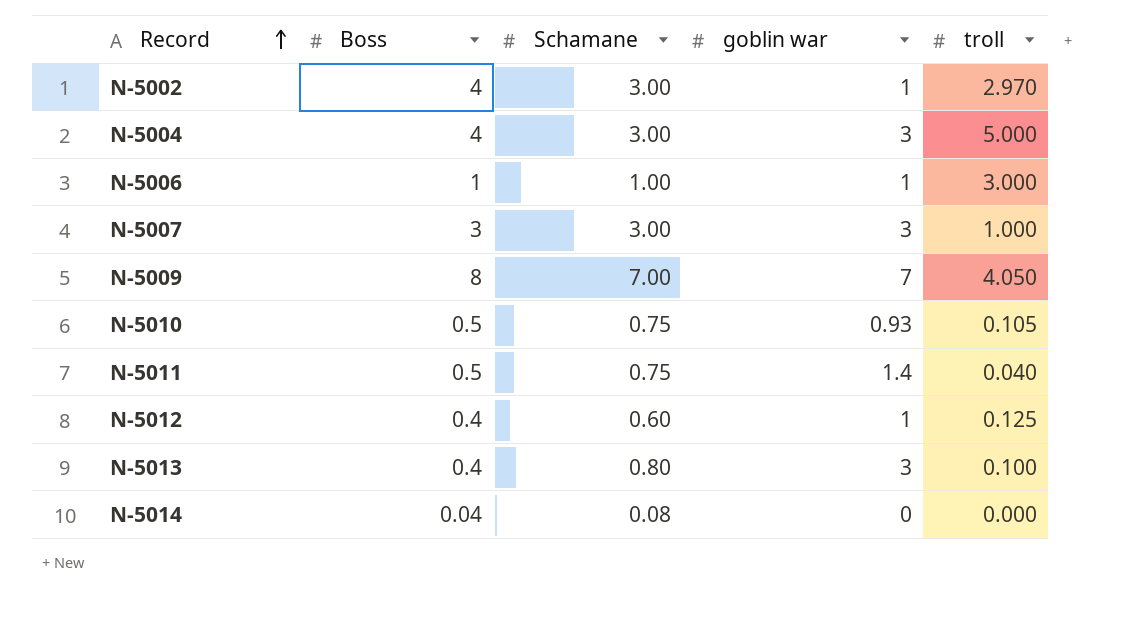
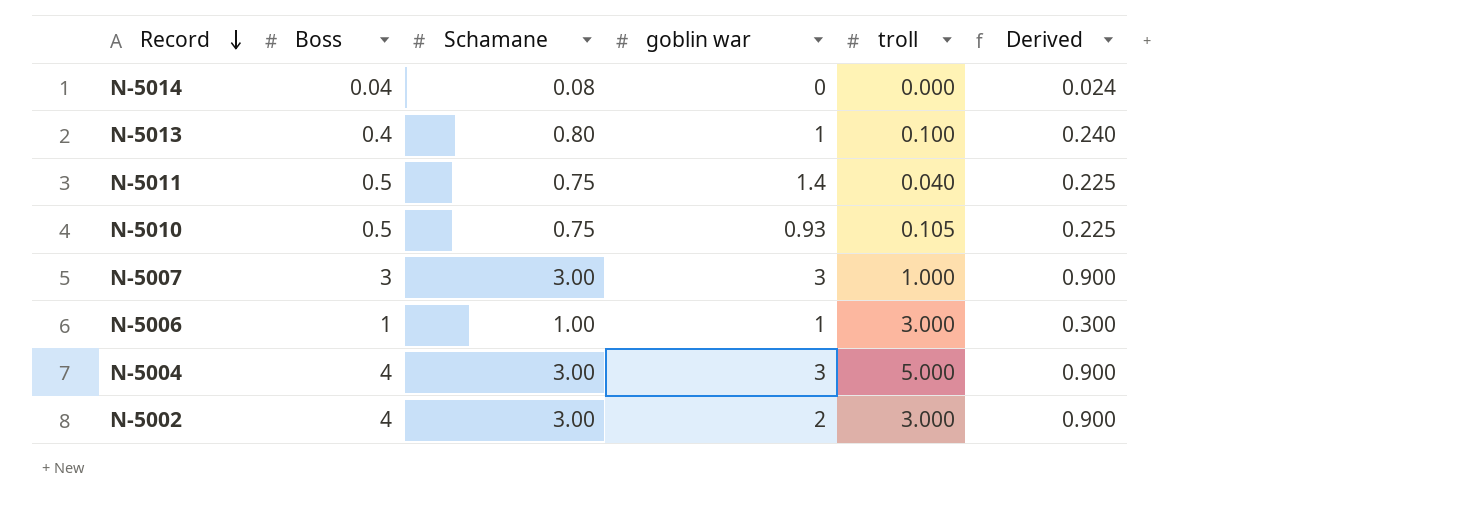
row order: Record ascending -> Record descending
column Derived | formula: none -> [Schamane] * 0.3
row N-5009: 8 | 7.00 | 7 | 4.050 -> none
row N-5012: 0.4 | 0.60 | 1 | 0.125 -> none
N-5013 | goblin war: 3 -> 1
N-5002 | goblin war: 1 -> 2
N-5002 | troll: 2.970 -> 3.000

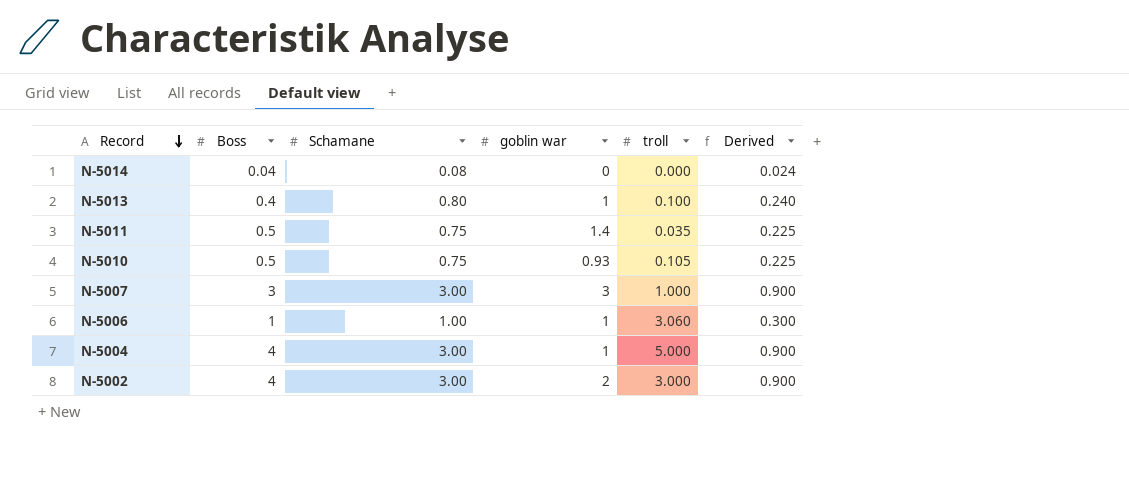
N-5011 | troll: 0.040 -> 0.035
N-5006 | troll: 3.000 -> 3.060
N-5004 | goblin war: 3 -> 1

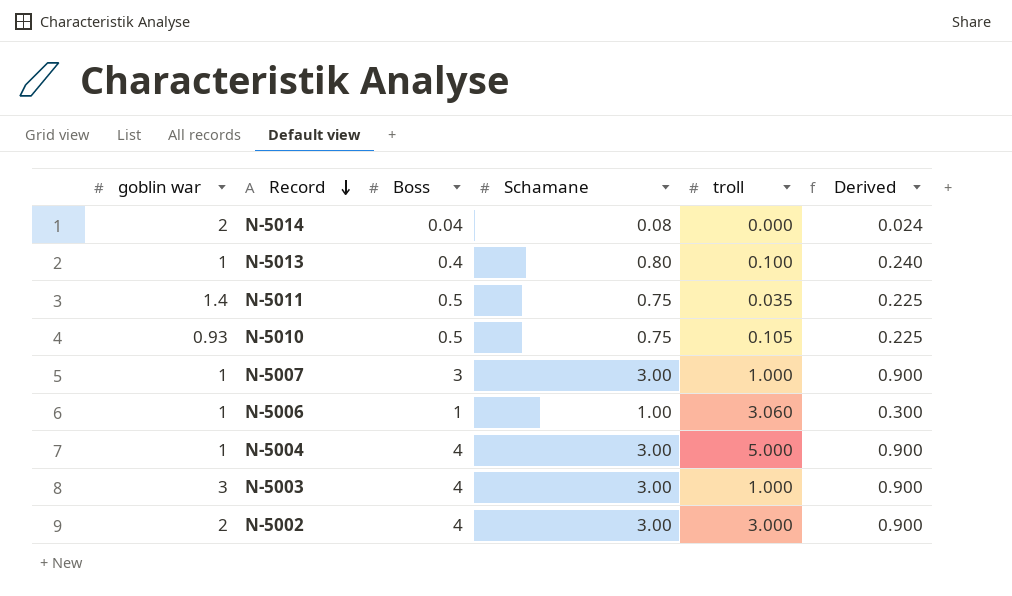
column goblin war | position: 4 -> 1
N-5014 | goblin war: 0 -> 2
N-5007 | goblin war: 3 -> 1
row N-5003: none -> 3 | 4 | 3.00 | 1.000 | 0.900

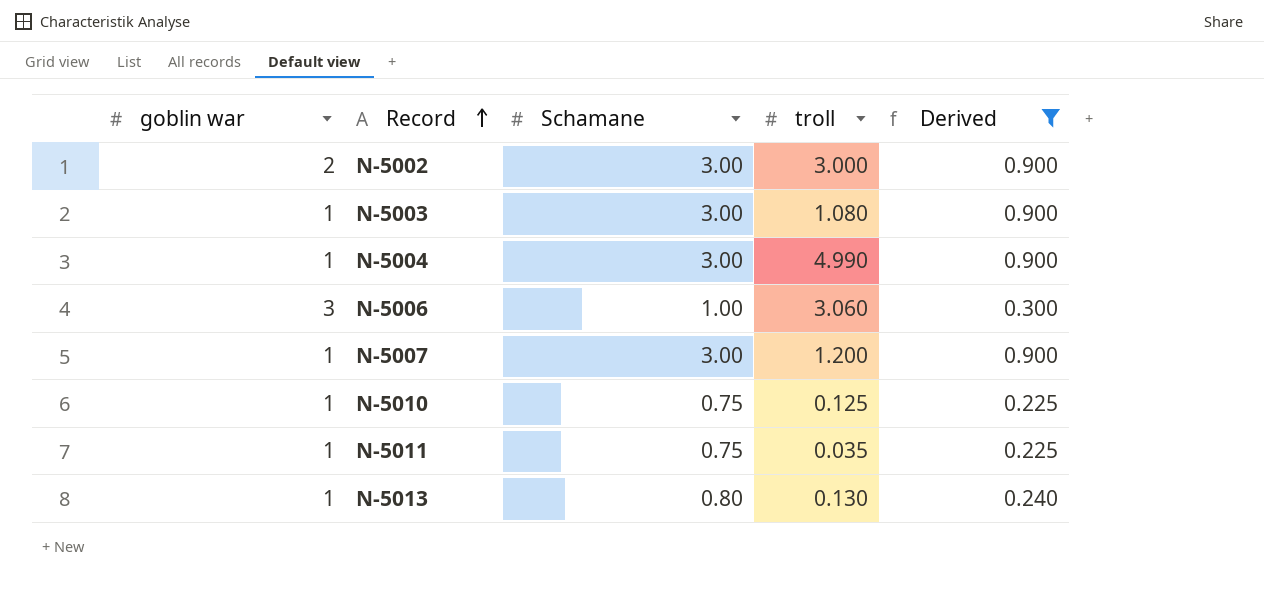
filter: none -> Derived != 0.024
row order: Record descending -> Record ascending
column Boss | position: 3 -> none
N-5003 | goblin war: 3 -> 1
N-5003 | troll: 1.000 -> 1.080
N-5004 | troll: 5.000 -> 4.990
N-5006 | goblin war: 1 -> 3
N-5007 | troll: 1.000 -> 1.200
N-5010 | goblin war: 0.93 -> 1
N-5010 | troll: 0.105 -> 0.125
N-5011 | goblin war: 1.4 -> 1
N-5013 | troll: 0.100 -> 0.130

